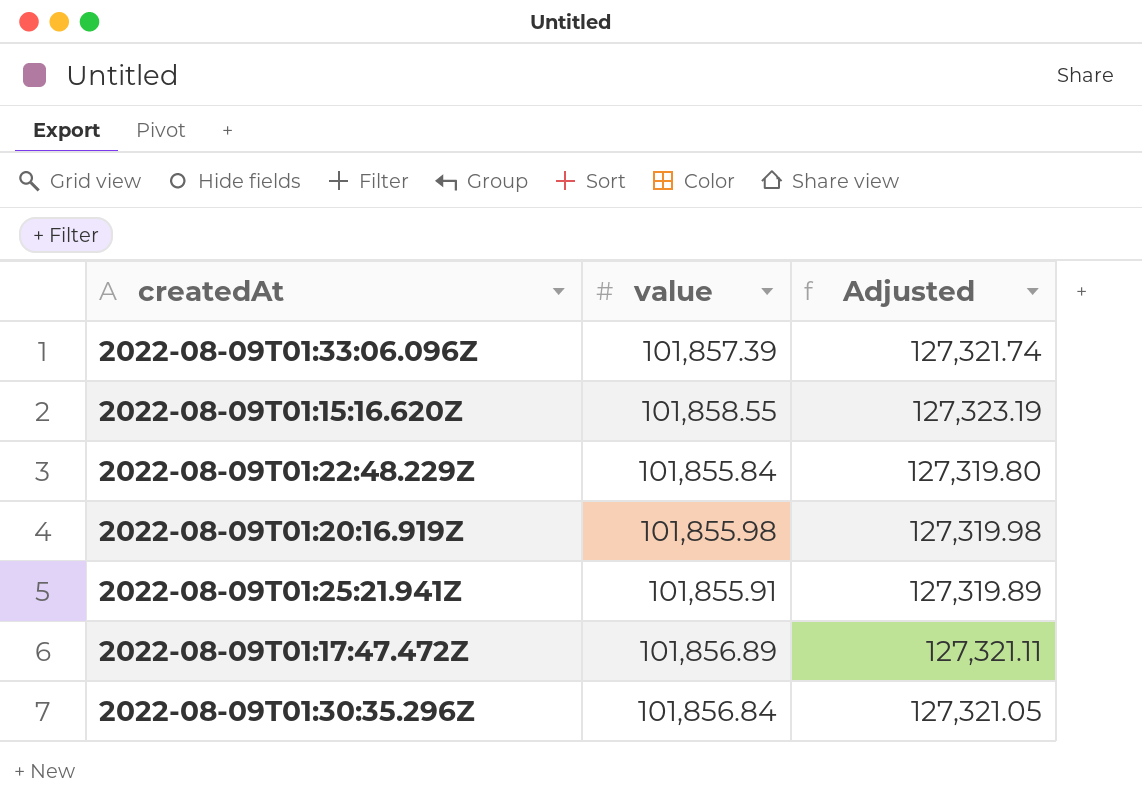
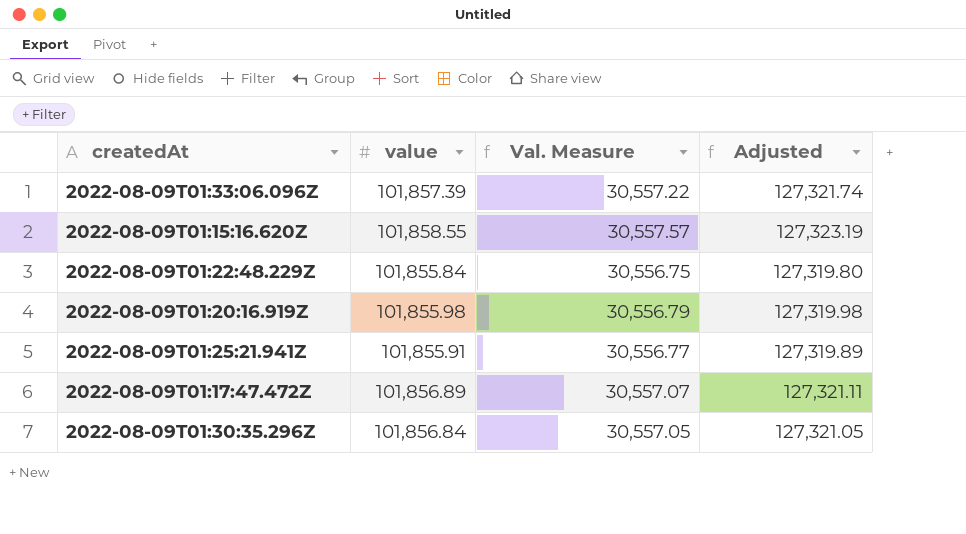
column Val. Measure | formula: none -> [value] * 0.3

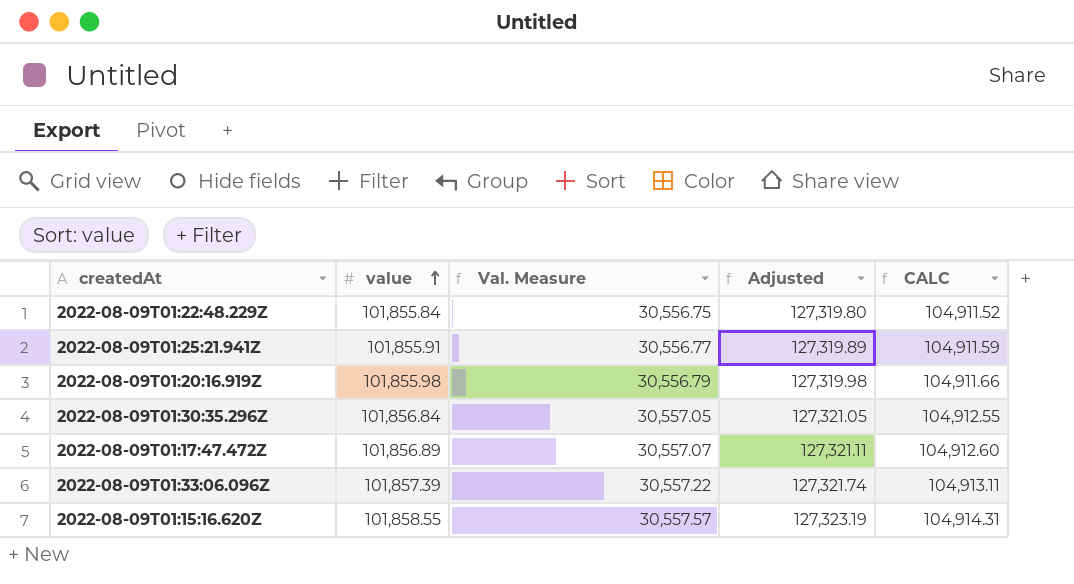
row order: none -> value ascending
column CALC | formula: none -> [value] * 1.03

